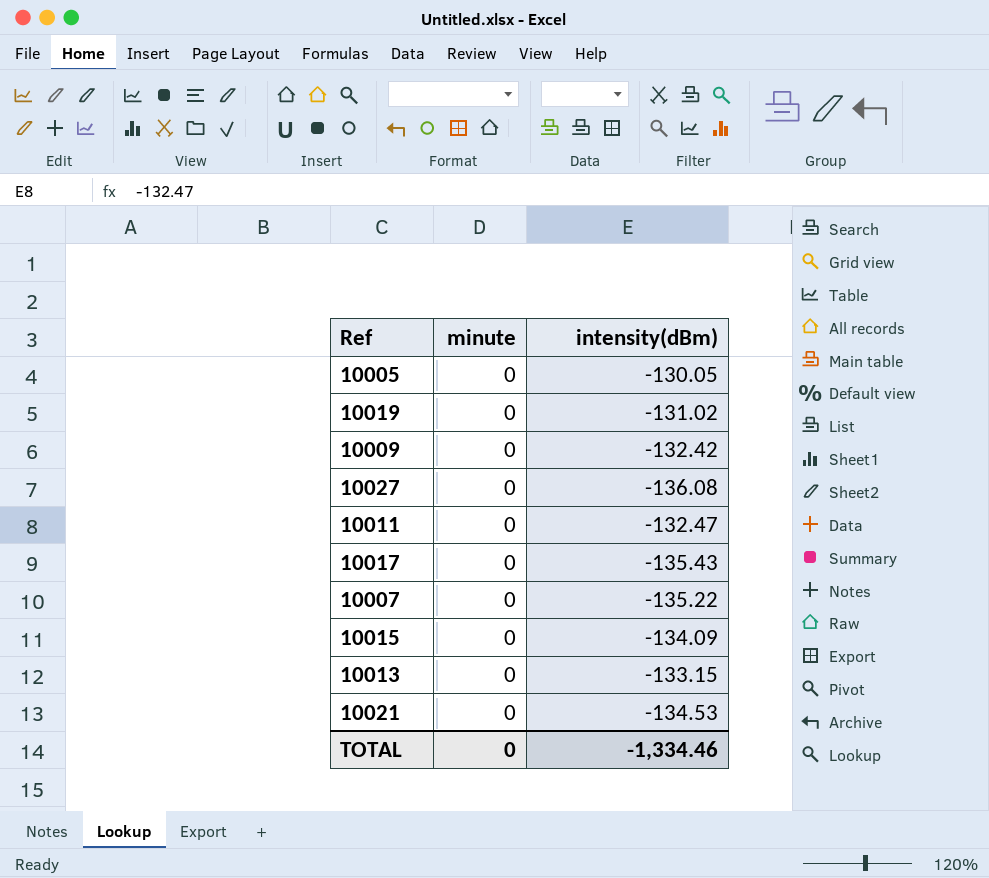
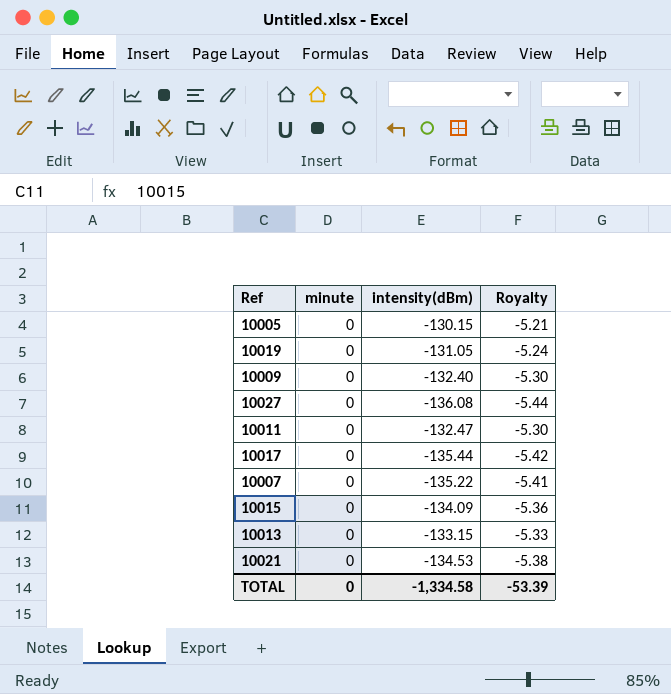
column Royalty | formula: none -> [intensity(dBm)] * 0.04
10005 | intensity(dBm): -130.05 -> -130.15
10019 | intensity(dBm): -131.02 -> -131.05
10009 | intensity(dBm): -132.42 -> -132.40
10017 | intensity(dBm): -135.43 -> -135.44
TOTAL | intensity(dBm): -1,334.46 -> -1,334.58

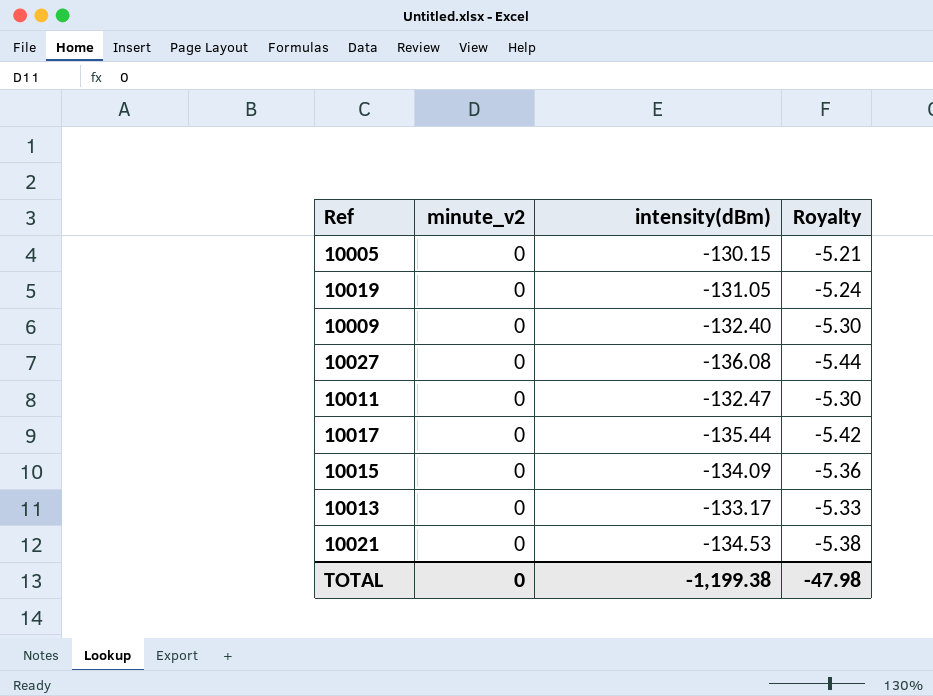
column name: minute -> minute_v2
row 10007: 0 | -135.22 | -5.41 -> none
10013 | intensity(dBm): -133.15 -> -133.17
TOTAL | intensity(dBm): -1,334.58 -> -1,199.38
TOTAL | Royalty: -53.39 -> -47.98

